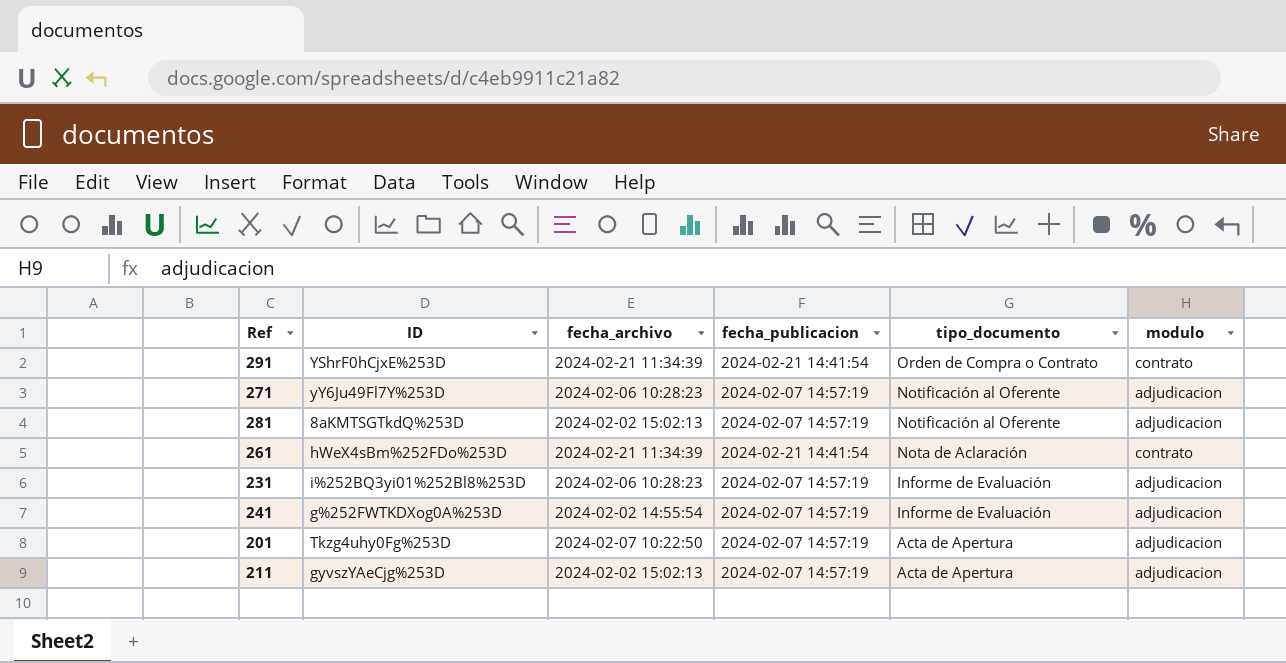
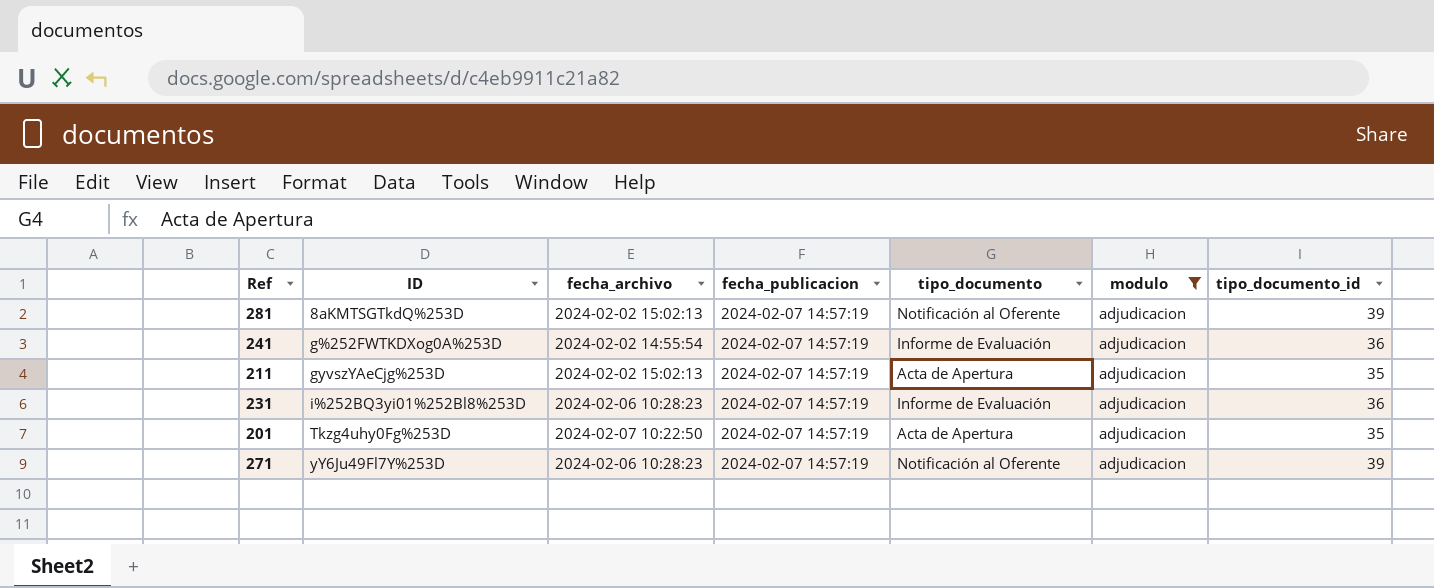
filter: none -> modulo = adjudicacion
row order: tipo_documento descending -> ID ascending
column tipo_documento_id | position: none -> 7

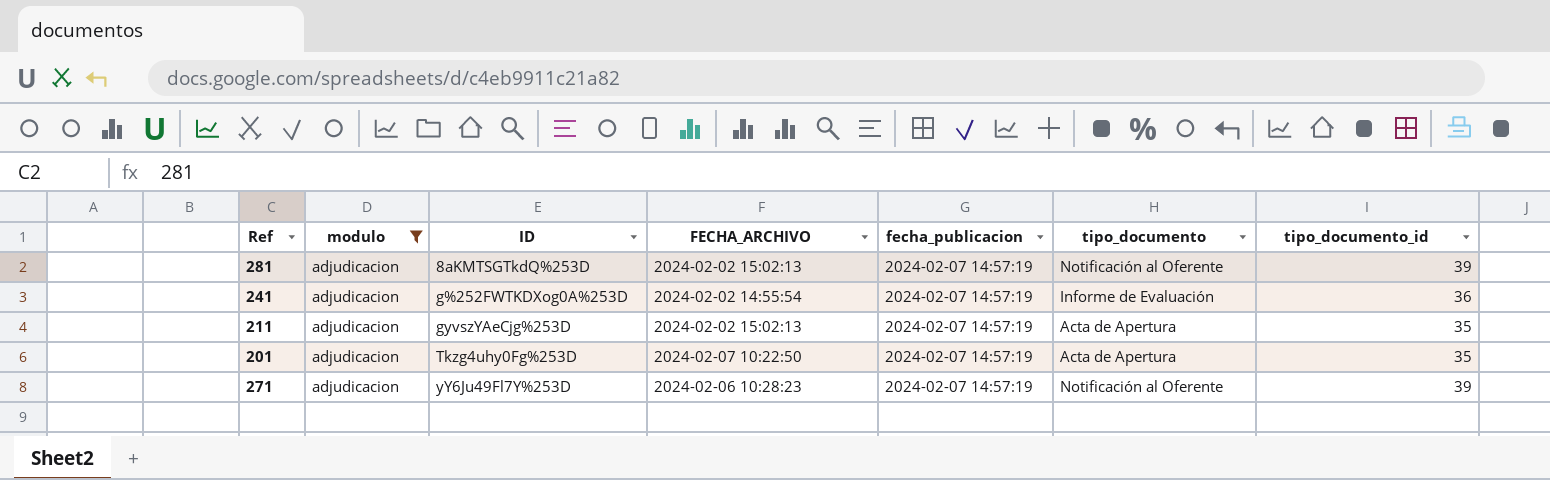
column modulo | position: 6 -> 2
column name: fecha_archivo -> FECHA_ARCHIVO
row 231: i%252BQ3yi01%252Bl8%253D | 2024-02-06 10:28:23 | 2024-02-07 14:57:19 | Informe de Evaluación | adjudicacion | 36 -> none

